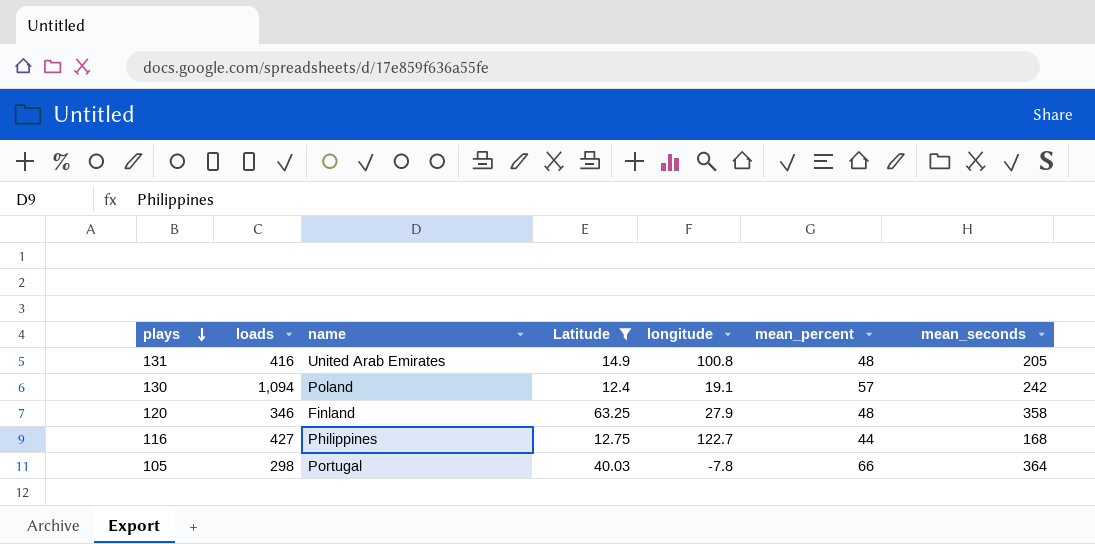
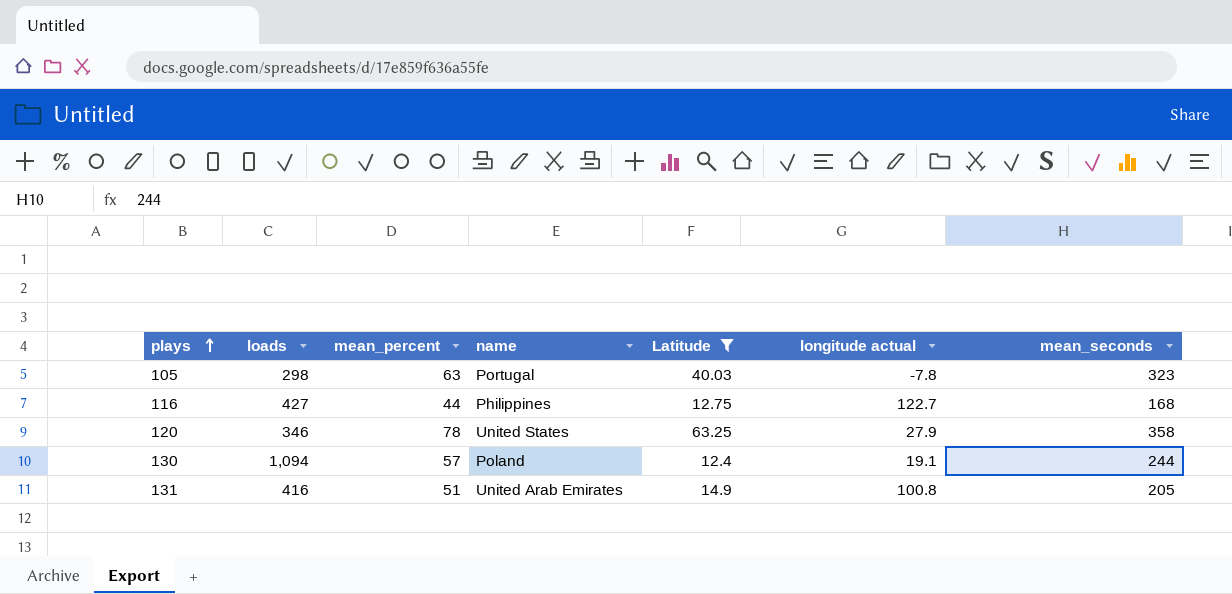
row order: plays descending -> plays ascending
column mean_percent | position: 6 -> 3
column name: longitude -> longitude actual
105 | mean_percent: 66 -> 63
105 | mean_seconds: 364 -> 323
120 | mean_percent: 48 -> 78
120 | name: Finland -> United States
130 | mean_seconds: 242 -> 244
131 | mean_percent: 48 -> 51

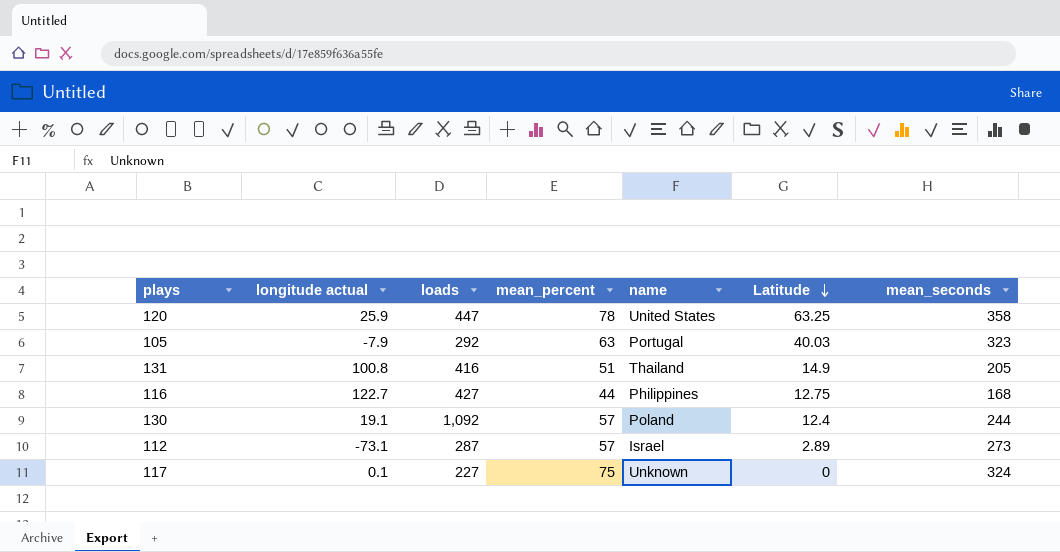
filter: Latitude >= 12.4 -> none
row order: plays ascending -> Latitude descending
column longitude actual | position: 6 -> 2
120 | longitude actual: 27.9 -> 25.9
120 | loads: 346 -> 447
105 | longitude actual: -7.8 -> -7.9
105 | loads: 298 -> 292
131 | name: United Arab Emirates -> Thailand
130 | loads: 1,094 -> 1,092

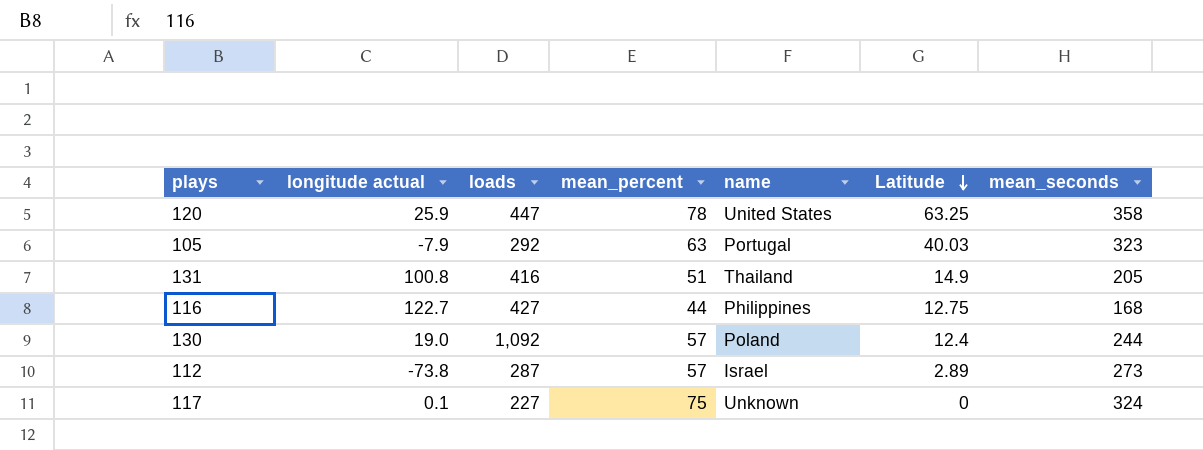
130 | longitude actual: 19.1 -> 19.0
112 | longitude actual: -73.1 -> -73.8

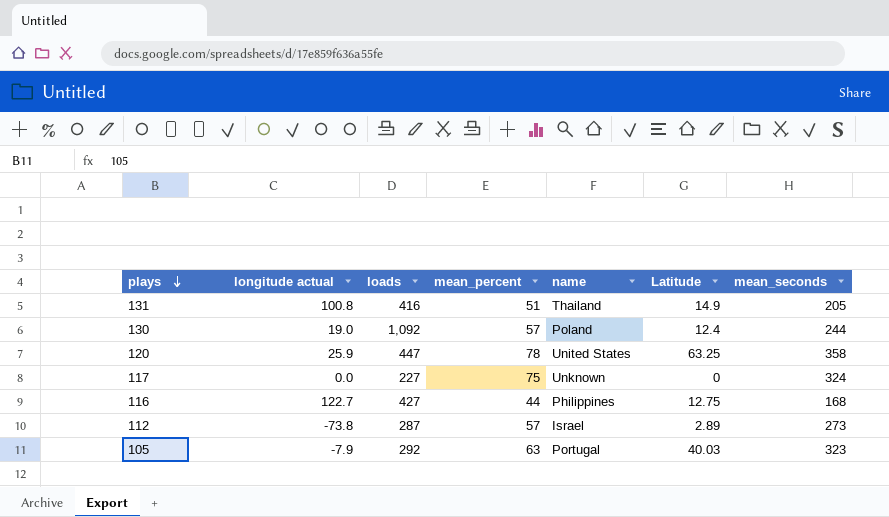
row order: Latitude descending -> plays descending
117 | longitude actual: 0.1 -> 0.0

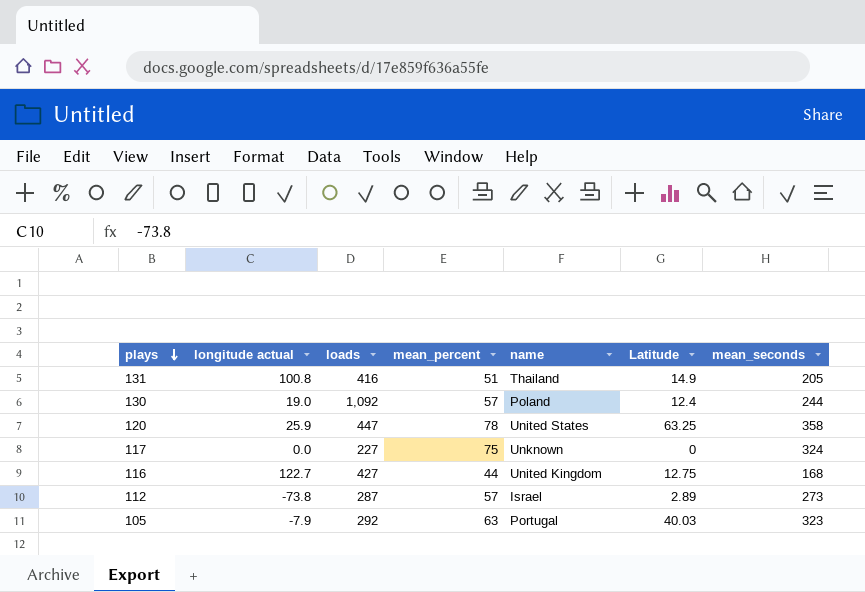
116 | name: Philippines -> United Kingdom

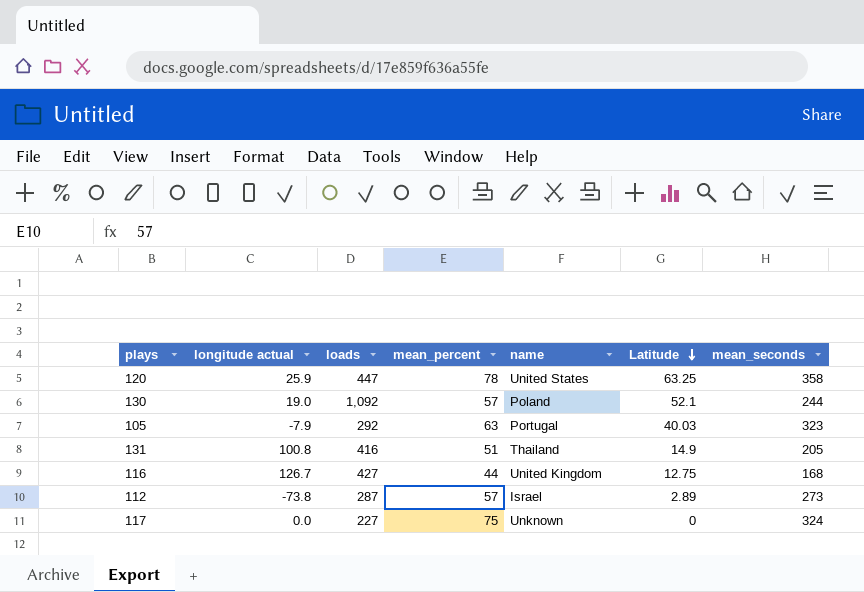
row order: plays descending -> Latitude descending
130 | Latitude: 12.4 -> 52.1
116 | longitude actual: 122.7 -> 126.7

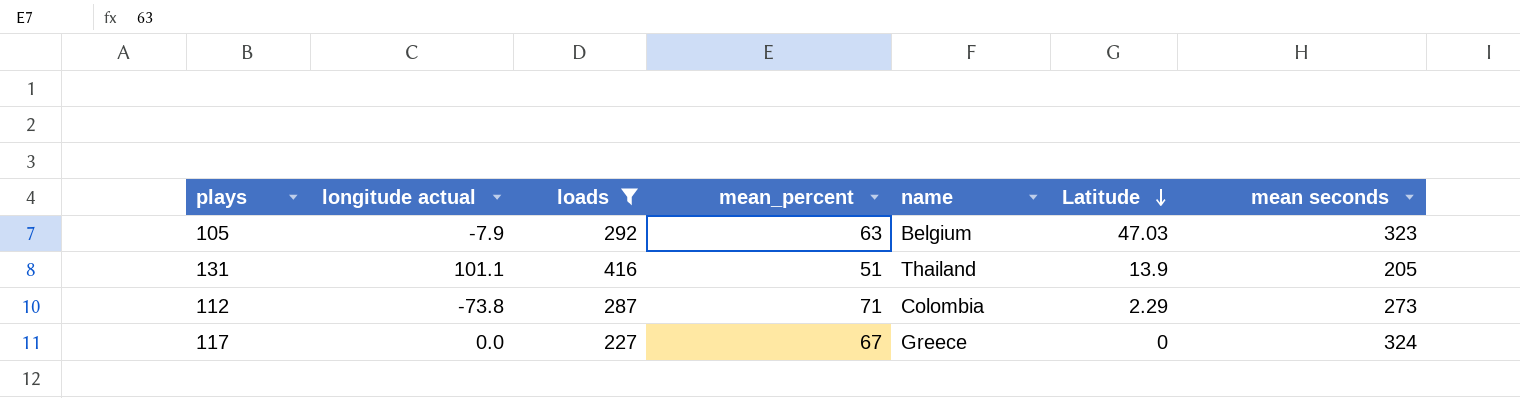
filter: none -> loads <= 416
column name: mean_seconds -> mean seconds
105 | name: Portugal -> Belgium
105 | Latitude: 40.03 -> 47.03
131 | longitude actual: 100.8 -> 101.1
131 | Latitude: 14.9 -> 13.9
112 | mean_percent: 57 -> 71
112 | name: Israel -> Colombia
112 | Latitude: 2.89 -> 2.29
117 | mean_percent: 75 -> 67
117 | name: Unknown -> Greece

